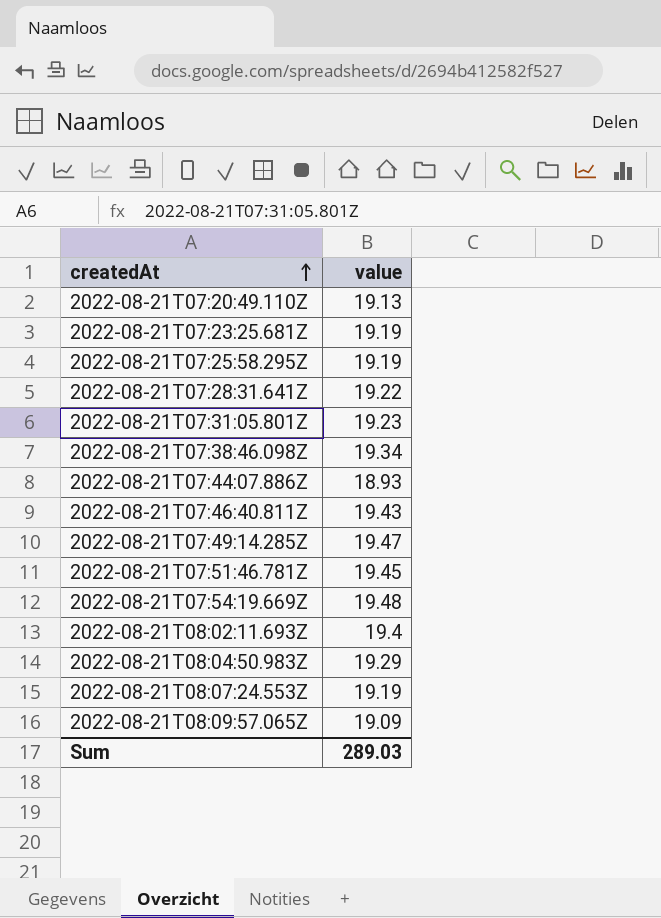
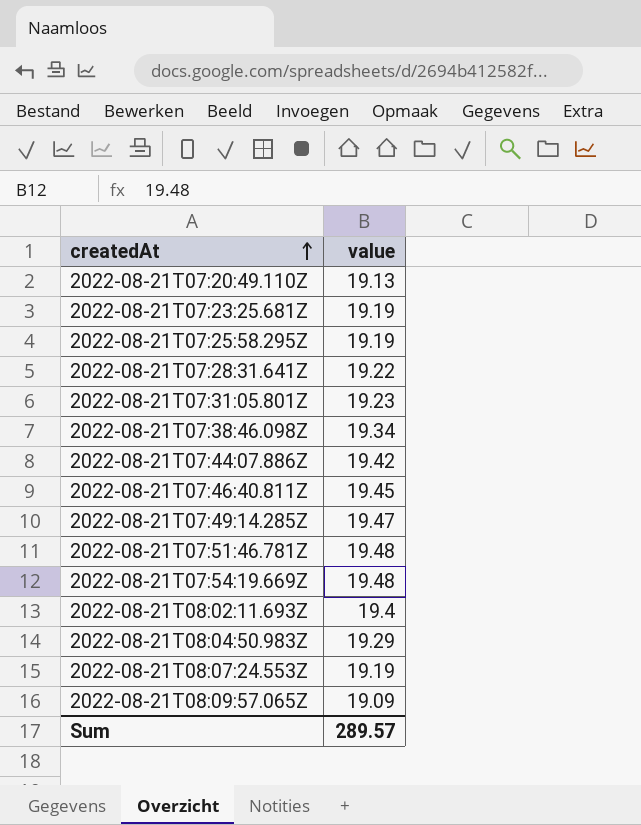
2022-08-21T07:44:07.886Z | value: 18.93 -> 19.42
2022-08-21T07:46:40.811Z | value: 19.43 -> 19.45
2022-08-21T07:51:46.781Z | value: 19.45 -> 19.48
Sum | value: 289.03 -> 289.57

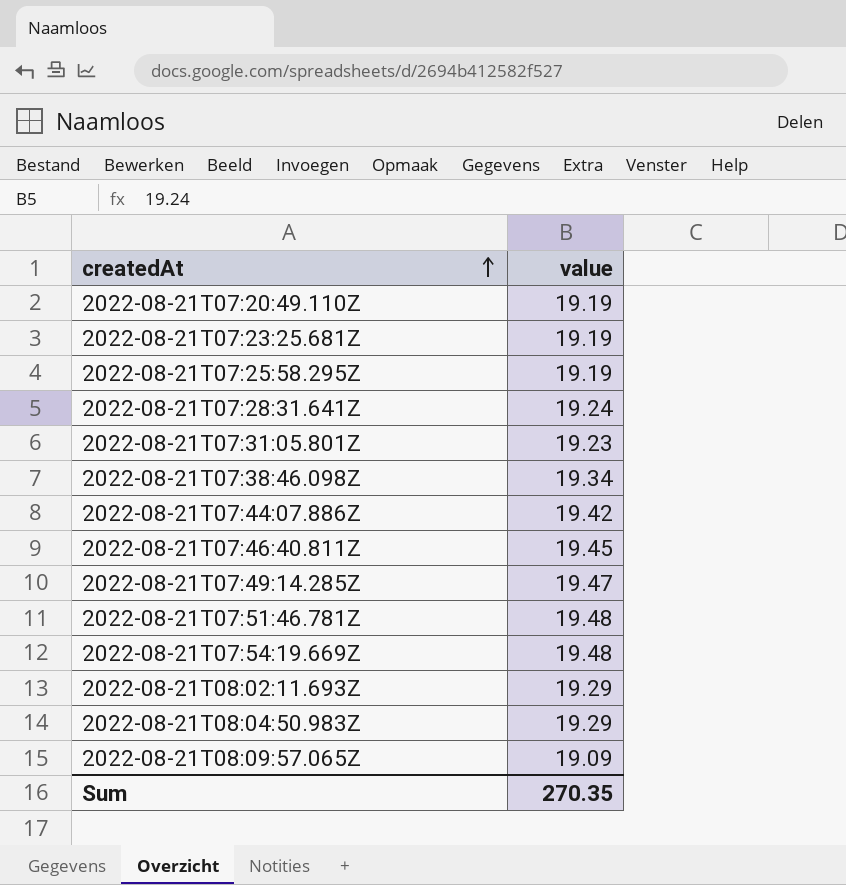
row 2022-08-21T08:07:24.553Z: 19.19 -> none
2022-08-21T07:20:49.110Z | value: 19.13 -> 19.19
2022-08-21T07:28:31.641Z | value: 19.22 -> 19.24
2022-08-21T08:02:11.693Z | value: 19.4 -> 19.29
Sum | value: 289.57 -> 270.35

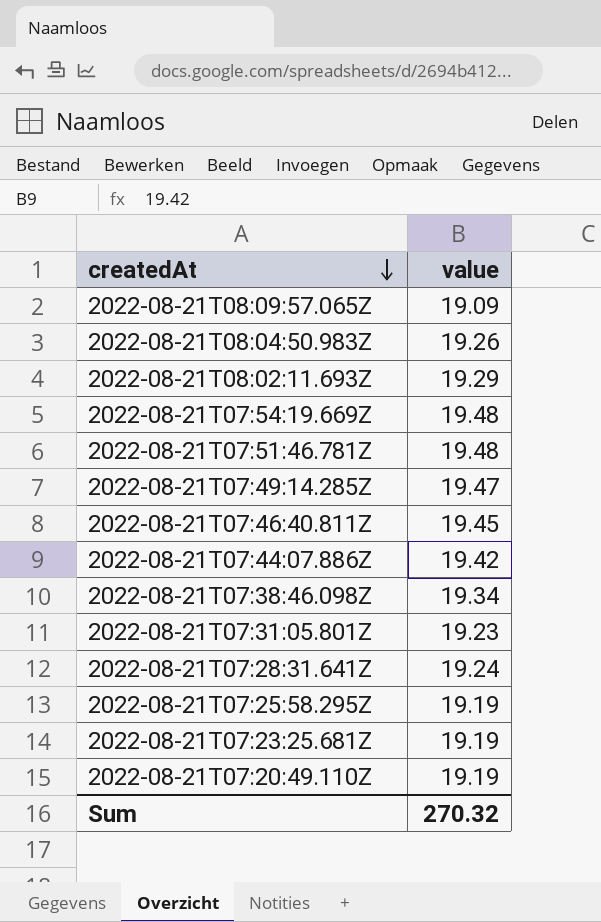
row order: createdAt ascending -> createdAt descending
2022-08-21T08:04:50.983Z | value: 19.29 -> 19.26
Sum | value: 270.35 -> 270.32

